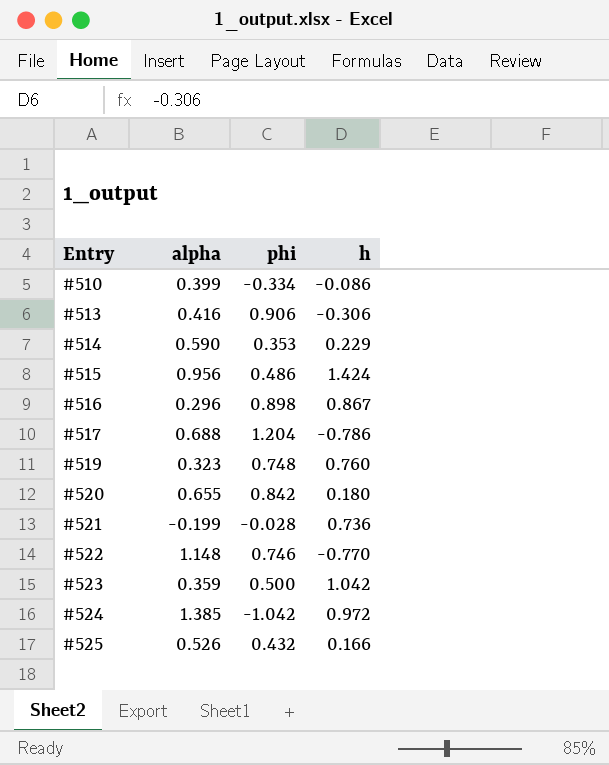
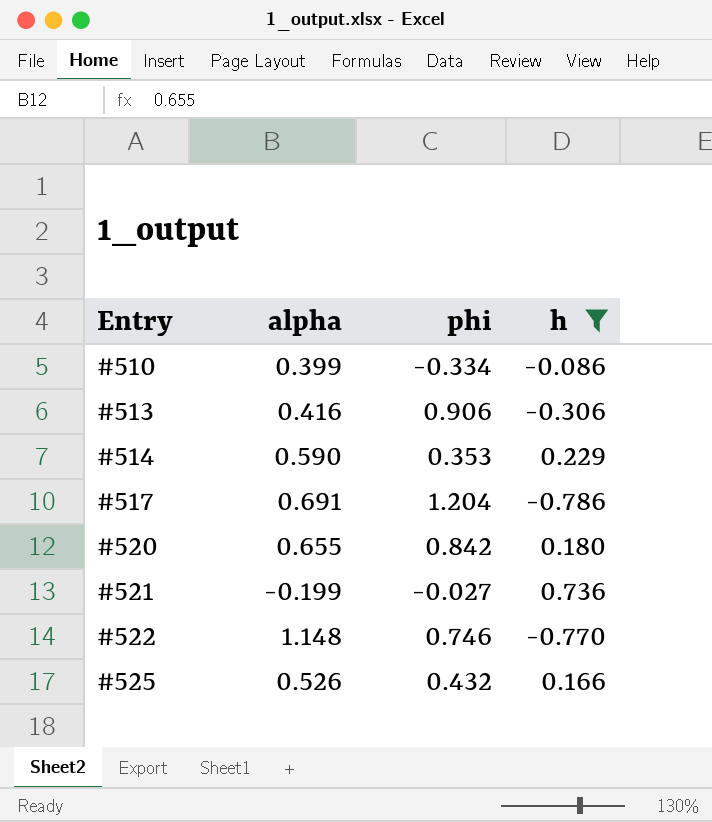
filter: none -> h <= 0.736
#517 | alpha: 0.688 -> 0.691
#521 | phi: -0.028 -> -0.027

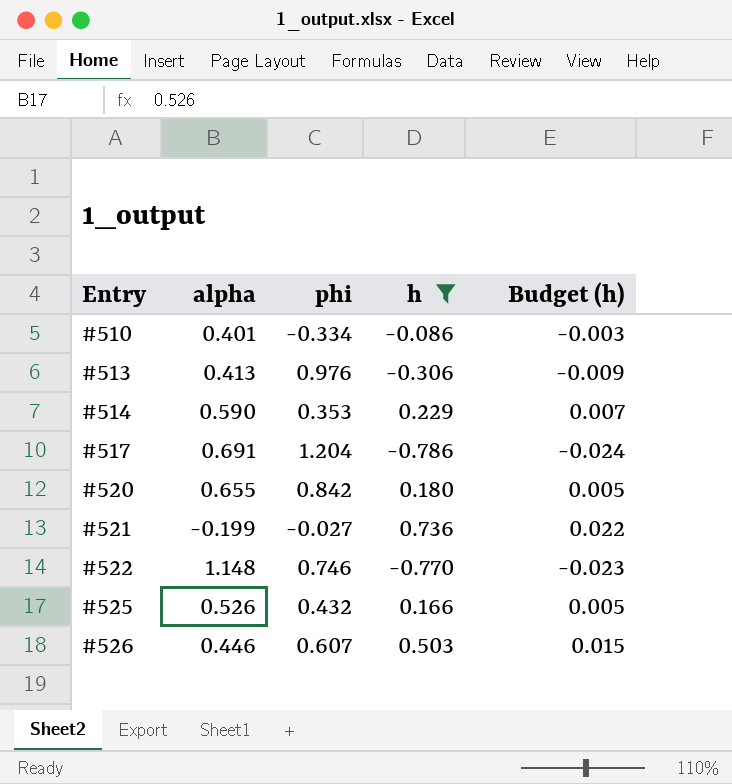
column Budget (h) | formula: none -> [h] * 0.03
#510 | alpha: 0.399 -> 0.401
#513 | alpha: 0.416 -> 0.413
#513 | phi: 0.906 -> 0.976
row #526: none -> 0.446 | 0.607 | 0.503 | 0.015

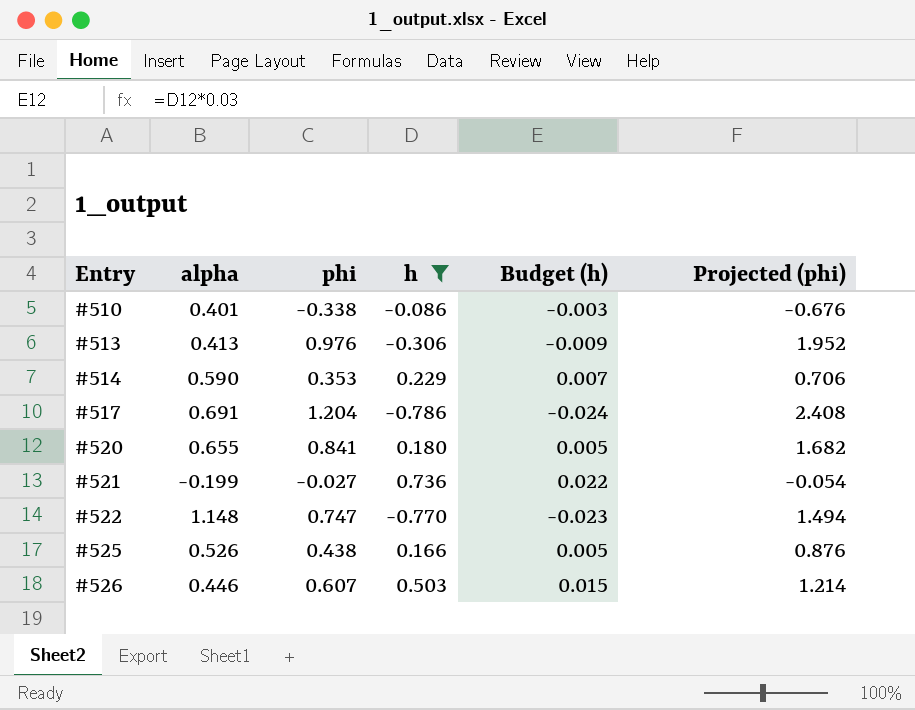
column Projected (phi) | formula: none -> [phi] * 2
#510 | phi: -0.334 -> -0.338
#520 | phi: 0.842 -> 0.841
#522 | phi: 0.746 -> 0.747
#525 | phi: 0.432 -> 0.438

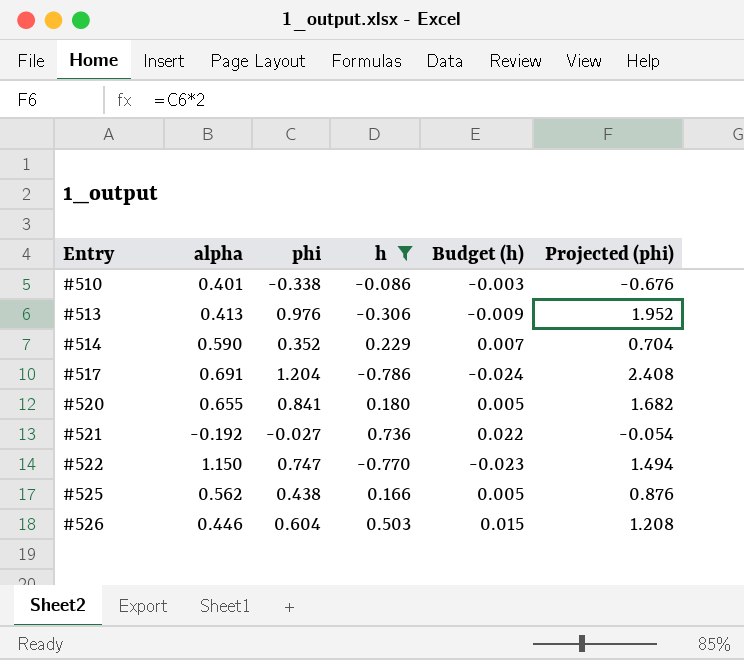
#514 | phi: 0.353 -> 0.352
#514 | Projected (phi): 0.706 -> 0.704
#521 | alpha: -0.199 -> -0.192
#522 | alpha: 1.148 -> 1.150
#525 | alpha: 0.526 -> 0.562
#526 | phi: 0.607 -> 0.604
#526 | Projected (phi): 1.214 -> 1.208

